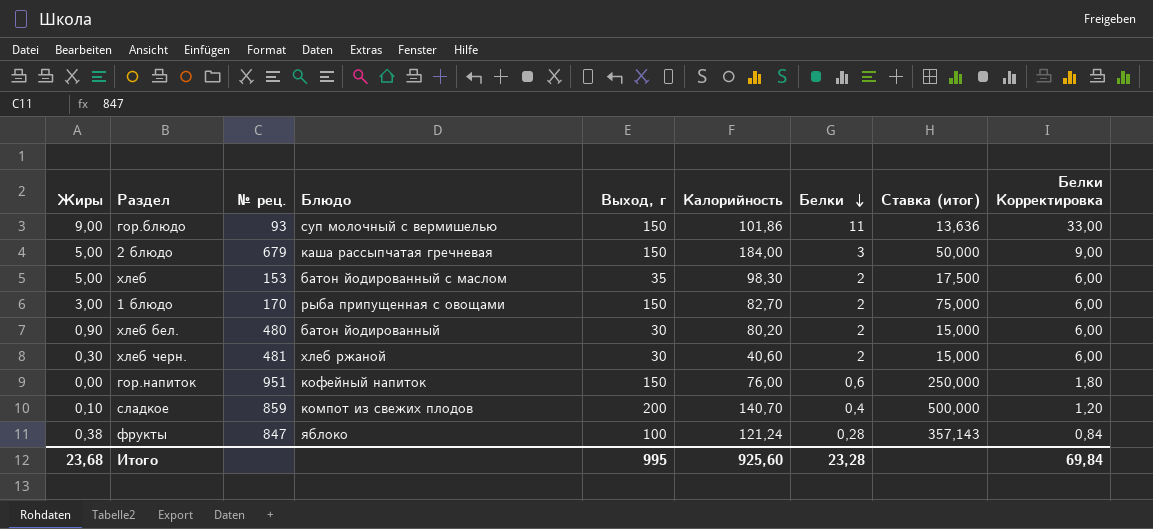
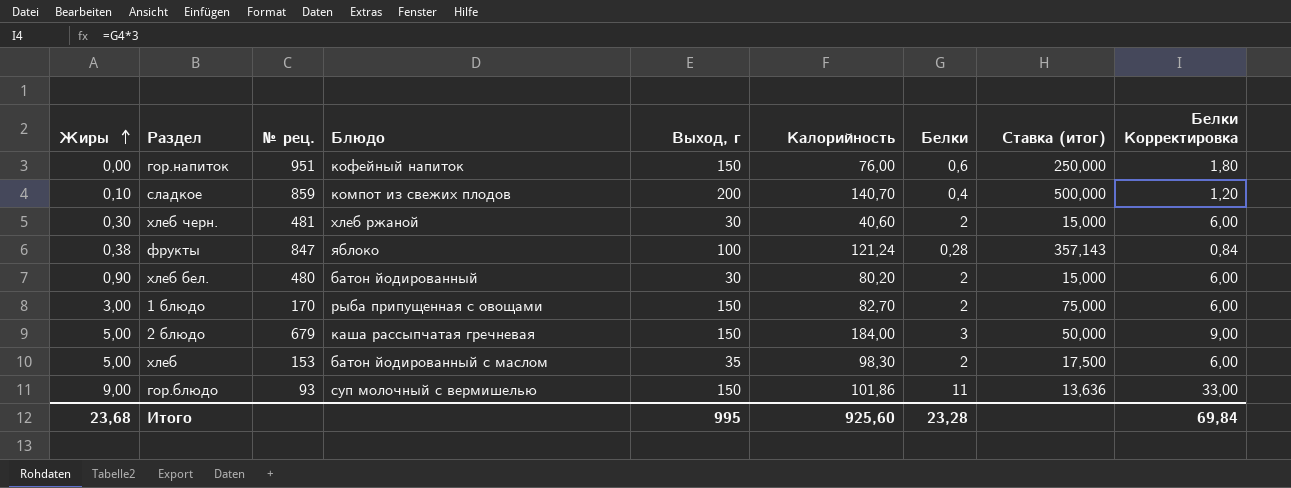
row order: Белки descending -> Жиры ascending

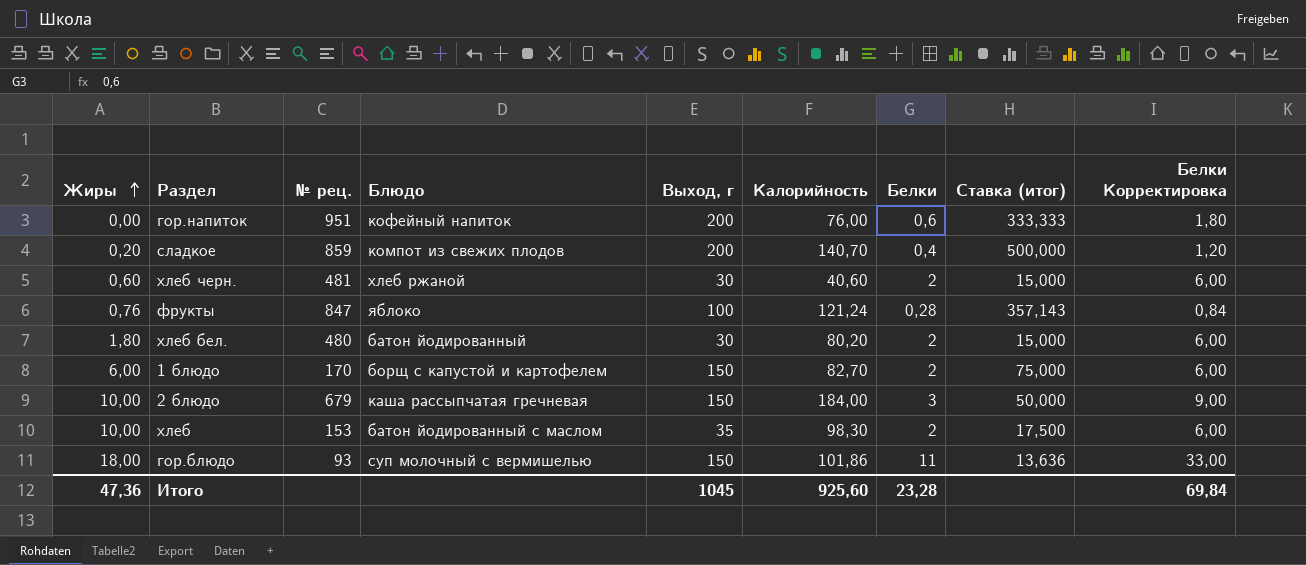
гор.напиток | Выход, г: 150 -> 200
гор.напиток | Ставка (итог): 250,000 -> 333,333
сладкое | Жиры: 0,10 -> 0,20
хлеб черн. | Жиры: 0,30 -> 0,60
фрукты | Жиры: 0,38 -> 0,76
хлеб бел. | Жиры: 0,90 -> 1,80
1 блюдо | Жиры: 3,00 -> 6,00
1 блюдо | Блюдо: рыба припущенная с овощами -> борщ с капустой и картофелем
2 блюдо | Жиры: 5,00 -> 10,00
хлеб | Жиры: 5,00 -> 10,00
гор.блюдо | Жиры: 9,00 -> 18,00
Итого | Жиры: 23,68 -> 47,36
Итого | Выход, г: 995 -> 1045

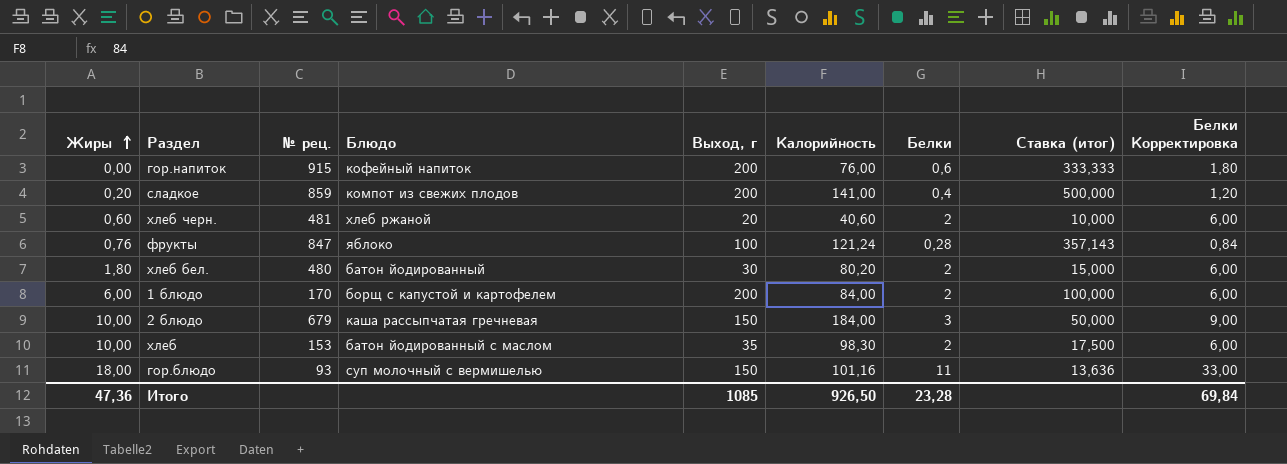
гор.напиток | № рец.: 951 -> 915
сладкое | Калорийность: 140,70 -> 141,00
хлеб черн. | Выход, г: 30 -> 20
хлеб черн. | Ставка (итог): 15,000 -> 10,000
1 блюдо | Выход, г: 150 -> 200
1 блюдо | Калорийность: 82,70 -> 84,00
1 блюдо | Ставка (итог): 75,000 -> 100,000
гор.блюдо | Калорийность: 101,86 -> 101,16
Итого | Выход, г: 1045 -> 1085
Итого | Калорийность: 925,60 -> 926,50

